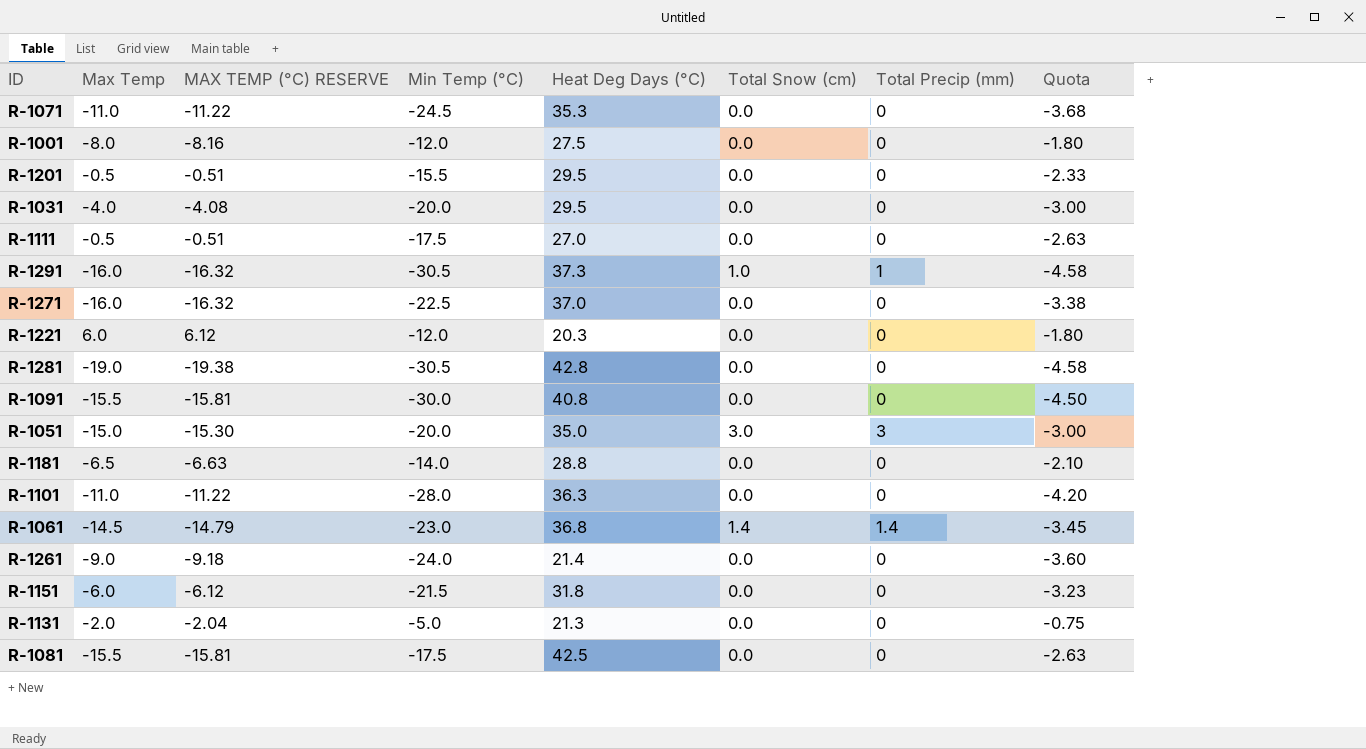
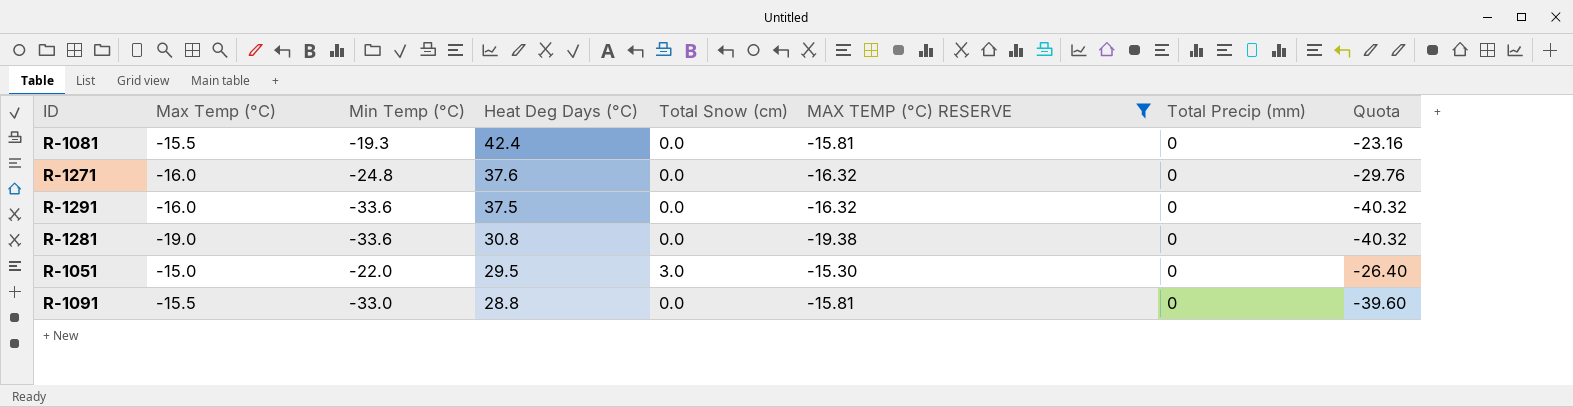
filter: none -> MAX TEMP (°C) RESERVE <= -15.30
row order: none -> Heat Deg Days (°C) descending
column name: Max Temp -> Max Temp (°C)
column MAX TEMP (°C) RESERVE | position: 3 -> 6
column Quota | formula: [Min Temp (°C)] * 0.15 -> [Min Temp (°C)] * 1.2
R-1081 | Min Temp (°C): -17.5 -> -19.3
R-1081 | Heat Deg Days (°C): 42.5 -> 42.4
R-1271 | Min Temp (°C): -22.5 -> -24.8
R-1271 | Heat Deg Days (°C): 37.0 -> 37.6
R-1291 | Min Temp (°C): -30.5 -> -33.6
R-1291 | Heat Deg Days (°C): 37.3 -> 37.5
R-1291 | Total Snow (cm): 1.0 -> 0.0
R-1291 | Total Precip (mm): 1 -> 0
R-1281 | Min Temp (°C): -30.5 -> -33.6
R-1281 | Heat Deg Days (°C): 42.8 -> 30.8
R-1051 | Min Temp (°C): -20.0 -> -22.0
R-1051 | Heat Deg Days (°C): 35.0 -> 29.5
R-1051 | Total Precip (mm): 3 -> 0
R-1091 | Min Temp (°C): -30.0 -> -33.0
R-1091 | Heat Deg Days (°C): 40.8 -> 28.8

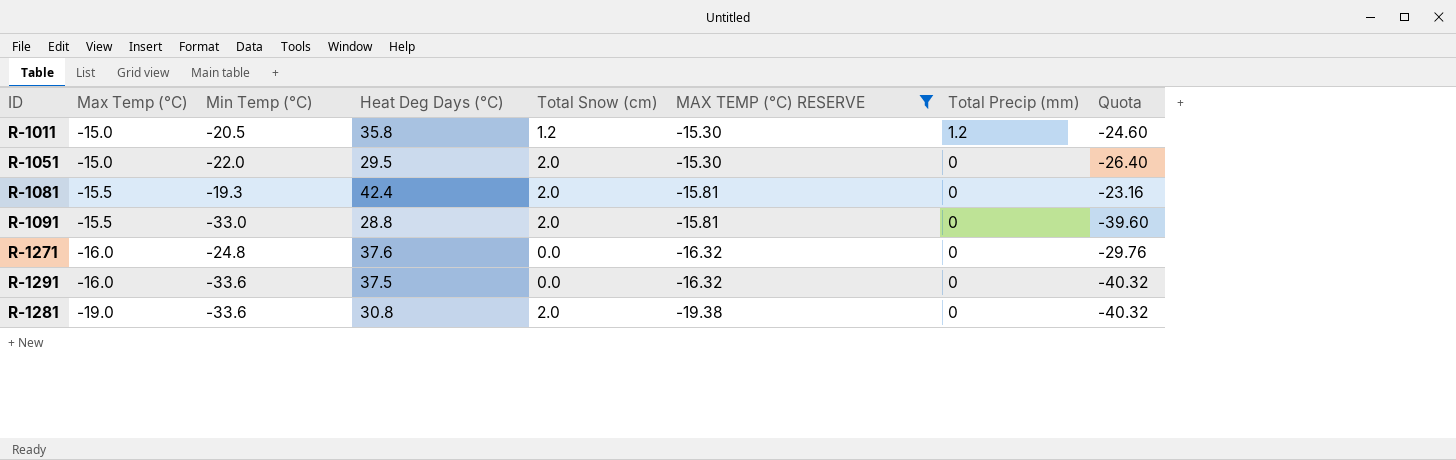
row order: Heat Deg Days (°C) descending -> Max Temp (°C) descending
row R-1011: none -> -15.0 | -20.5 | 35.8 | 1.2 | -15.30 | 1.2 | -24.60
R-1051 | Total Snow (cm): 3.0 -> 2.0
R-1081 | Total Snow (cm): 0.0 -> 2.0
R-1091 | Total Snow (cm): 0.0 -> 2.0
R-1281 | Total Snow (cm): 0.0 -> 2.0

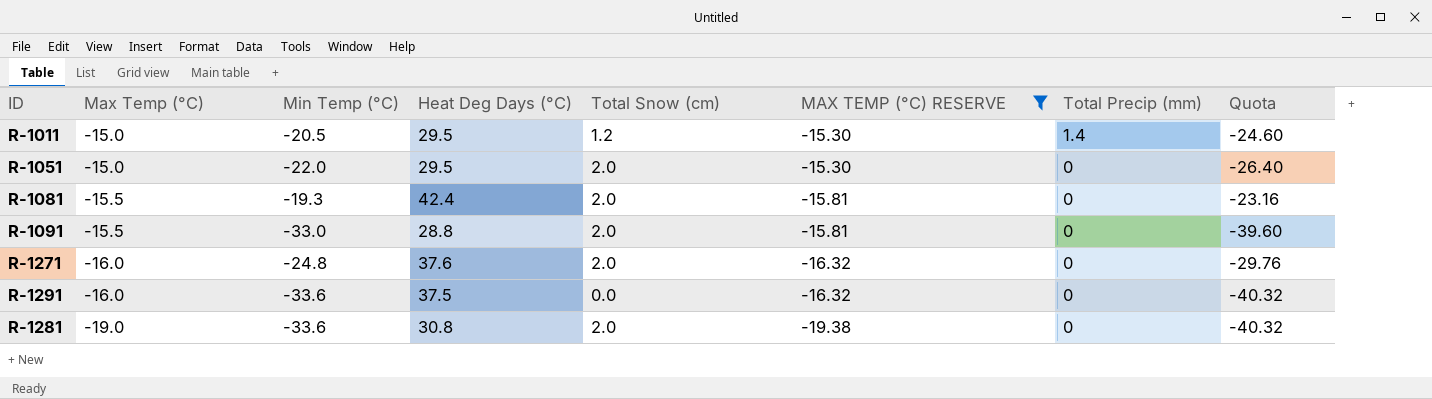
R-1011 | Heat Deg Days (°C): 35.8 -> 29.5
R-1011 | Total Precip (mm): 1.2 -> 1.4
R-1271 | Total Snow (cm): 0.0 -> 2.0

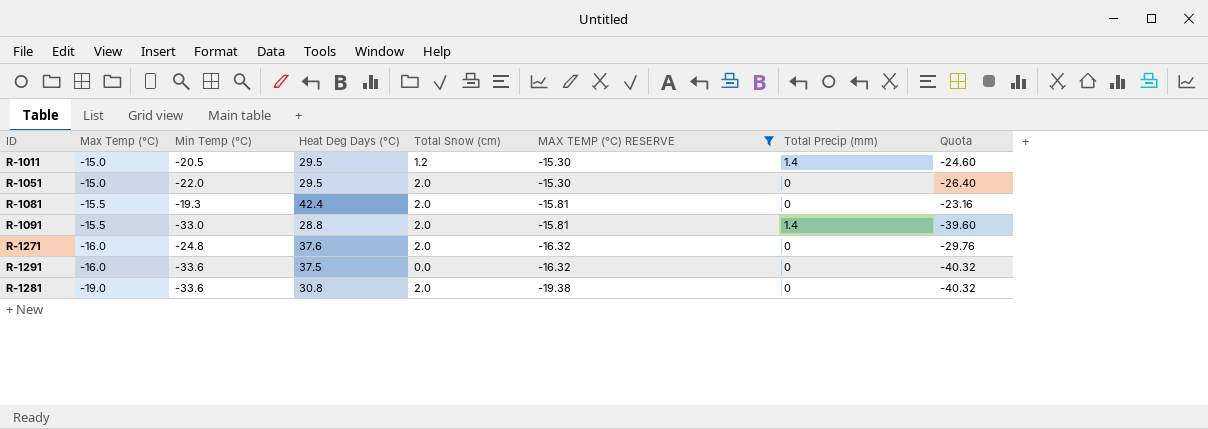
R-1091 | Total Precip (mm): 0 -> 1.4

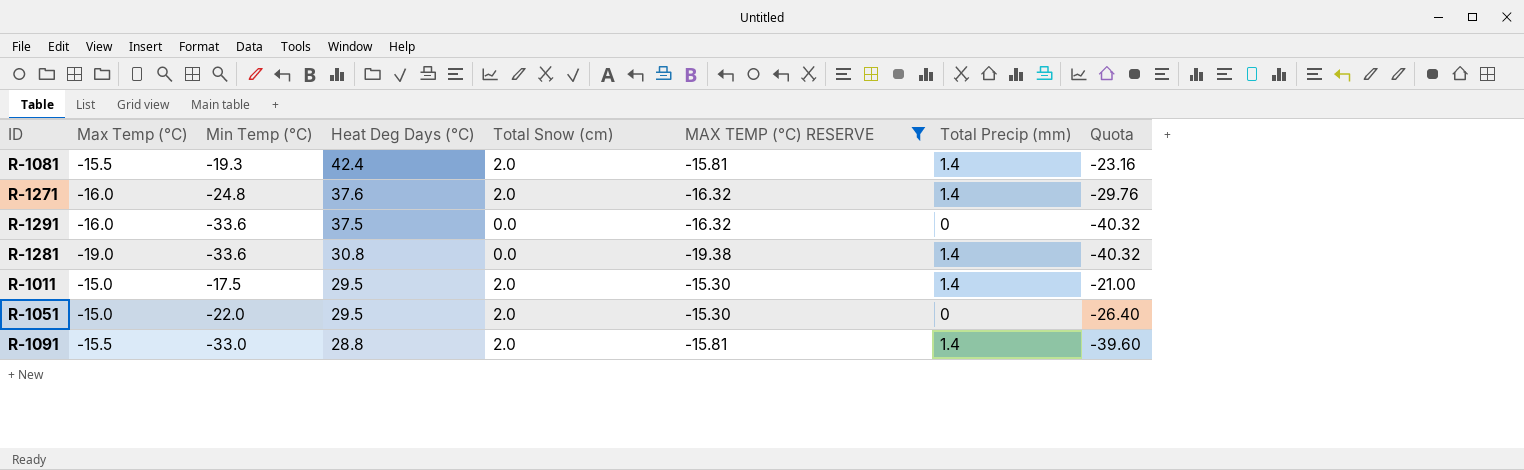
row order: Max Temp (°C) descending -> Heat Deg Days (°C) descending
R-1081 | Total Precip (mm): 0 -> 1.4
R-1271 | Total Precip (mm): 0 -> 1.4
R-1281 | Total Snow (cm): 2.0 -> 0.0
R-1281 | Total Precip (mm): 0 -> 1.4
R-1011 | Min Temp (°C): -20.5 -> -17.5
R-1011 | Total Snow (cm): 1.2 -> 2.0
R-1011 | Quota: -24.60 -> -21.00

